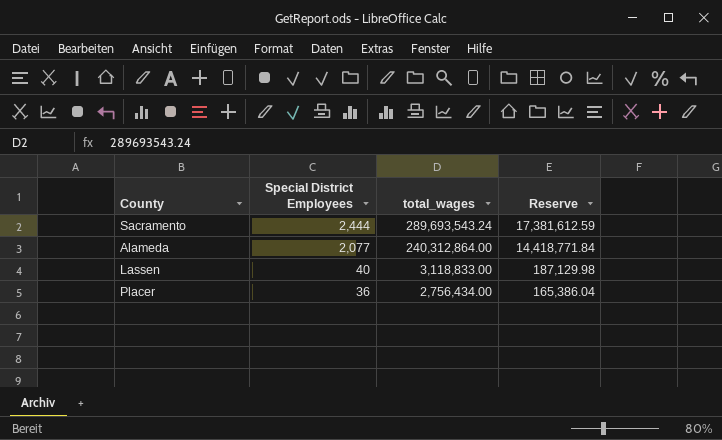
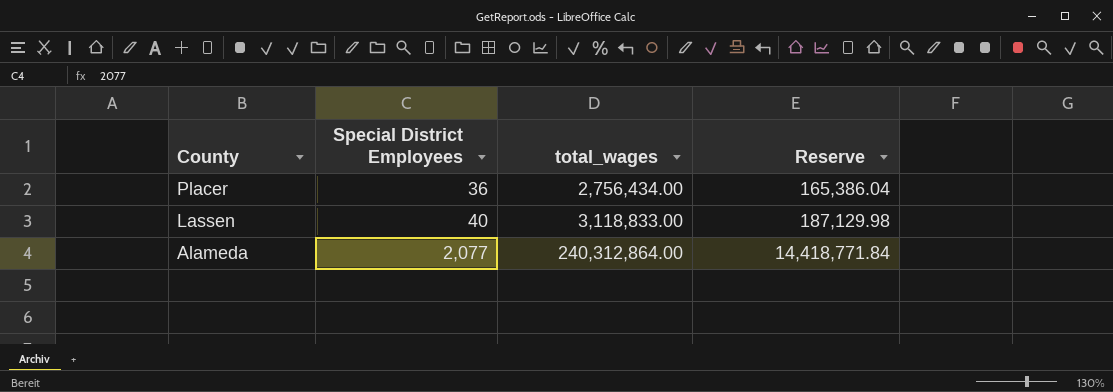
row order: Special District Employees descending -> County descending
row Sacramento: 2,444 | 289,693,543.24 | 17,381,612.59 -> none

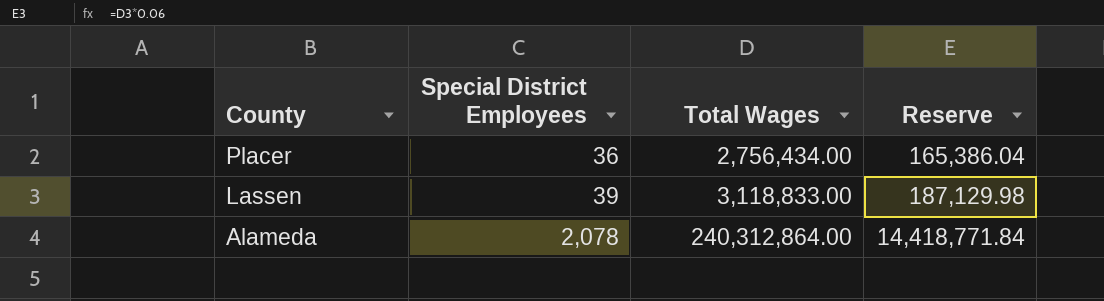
column name: total_wages -> Total Wages
Lassen | Special District Employees: 40 -> 39
Alameda | Special District Employees: 2,077 -> 2,078

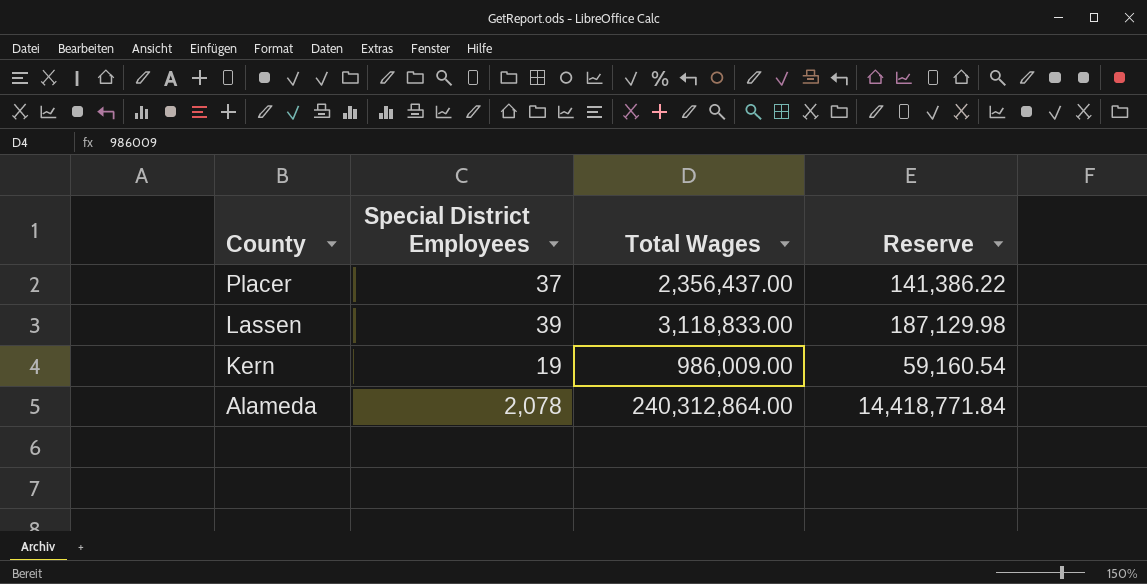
Placer | Special District Employees: 36 -> 37
Placer | Total Wages: 2,756,434.00 -> 2,356,437.00
Placer | Reserve: 165,386.04 -> 141,386.22
row Kern: none -> 19 | 986,009.00 | 59,160.54

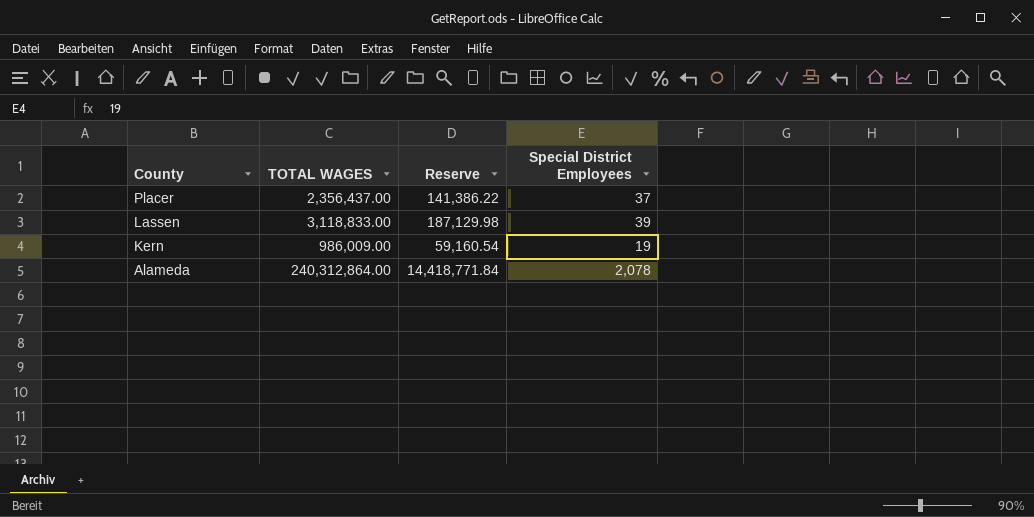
column name: Total Wages -> TOTAL WAGES
column Special District Employees | position: 2 -> 4

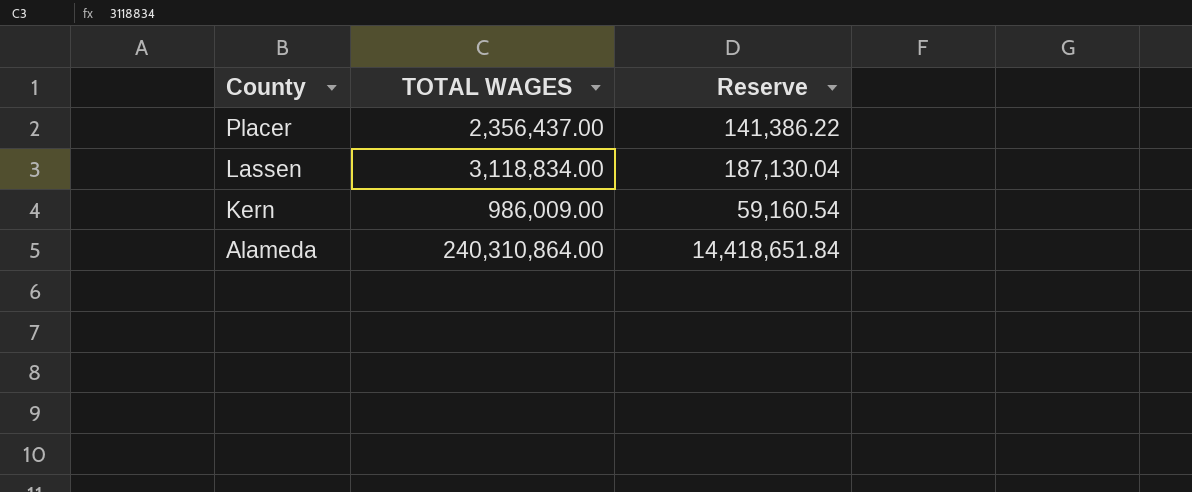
column Special District Employees | position: 4 -> none
Lassen | TOTAL WAGES: 3,118,833.00 -> 3,118,834.00
Lassen | Reserve: 187,129.98 -> 187,130.04
Alameda | TOTAL WAGES: 240,312,864.00 -> 240,310,864.00
Alameda | Reserve: 14,418,771.84 -> 14,418,651.84

